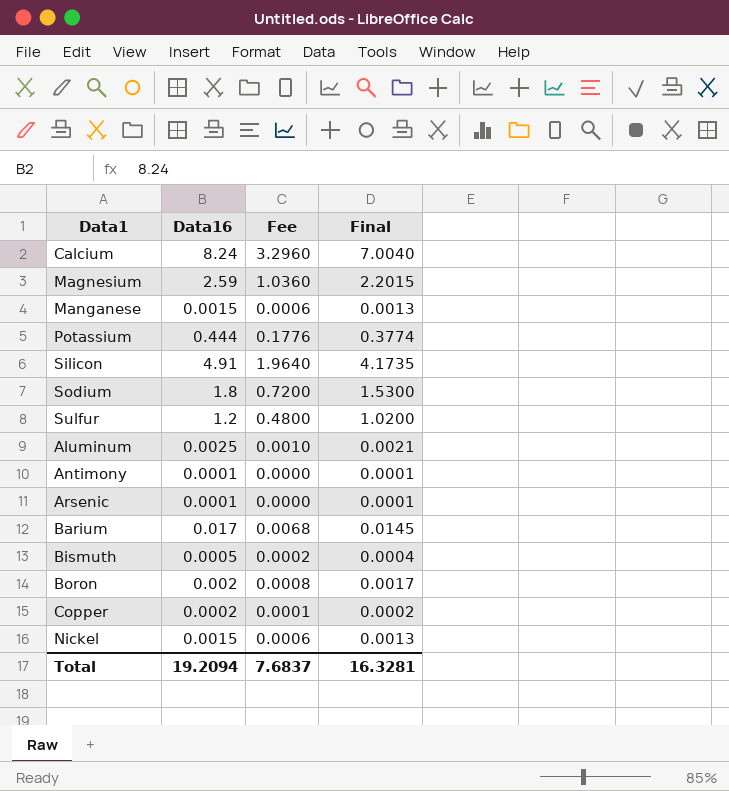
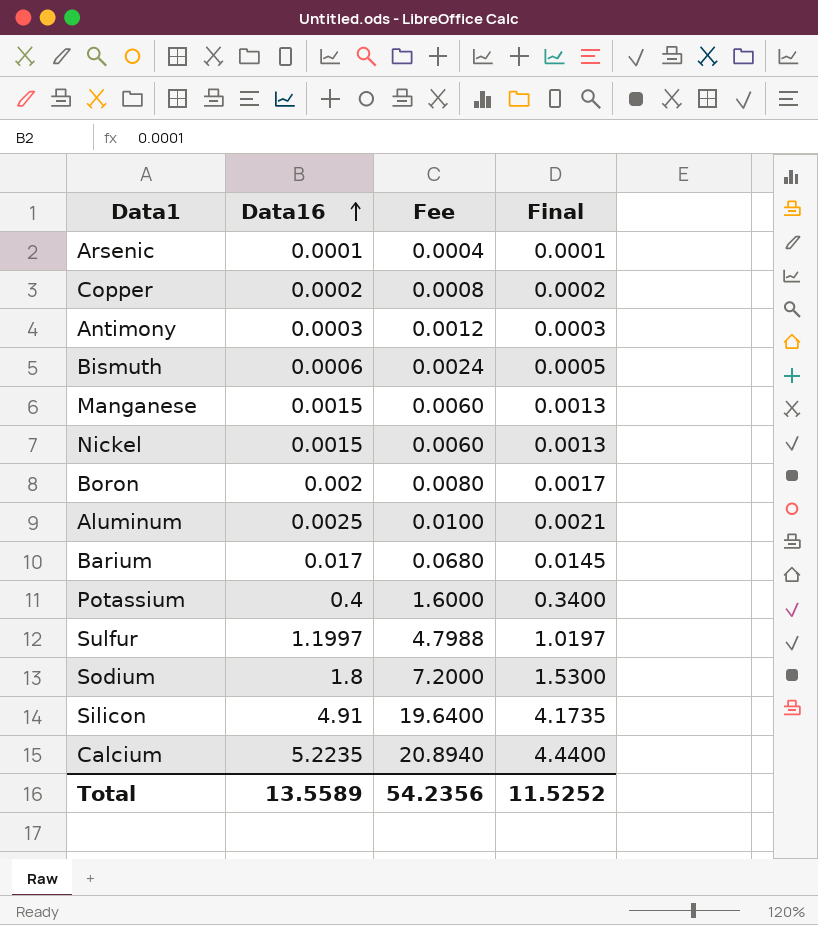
row order: none -> Data16 ascending
column Fee | formula: [Data16] * 0.4 -> [Data16] * 4
row Magnesium: 2.59 | 1.0360 | 2.2015 -> none
Antimony | Data16: 0.0001 -> 0.0003
Antimony | Final: 0.0001 -> 0.0003
Bismuth | Data16: 0.0005 -> 0.0006
Bismuth | Final: 0.0004 -> 0.0005
Potassium | Data16: 0.444 -> 0.4
Potassium | Final: 0.3774 -> 0.3400
Sulfur | Data16: 1.2 -> 1.1997
Sulfur | Final: 1.0200 -> 1.0197
Calcium | Data16: 8.24 -> 5.2235
Calcium | Final: 7.0040 -> 4.4400
Total | Data16: 19.2094 -> 13.5589
Total | Fee: 7.6837 -> 54.2356
Total | Final: 16.3281 -> 11.5252

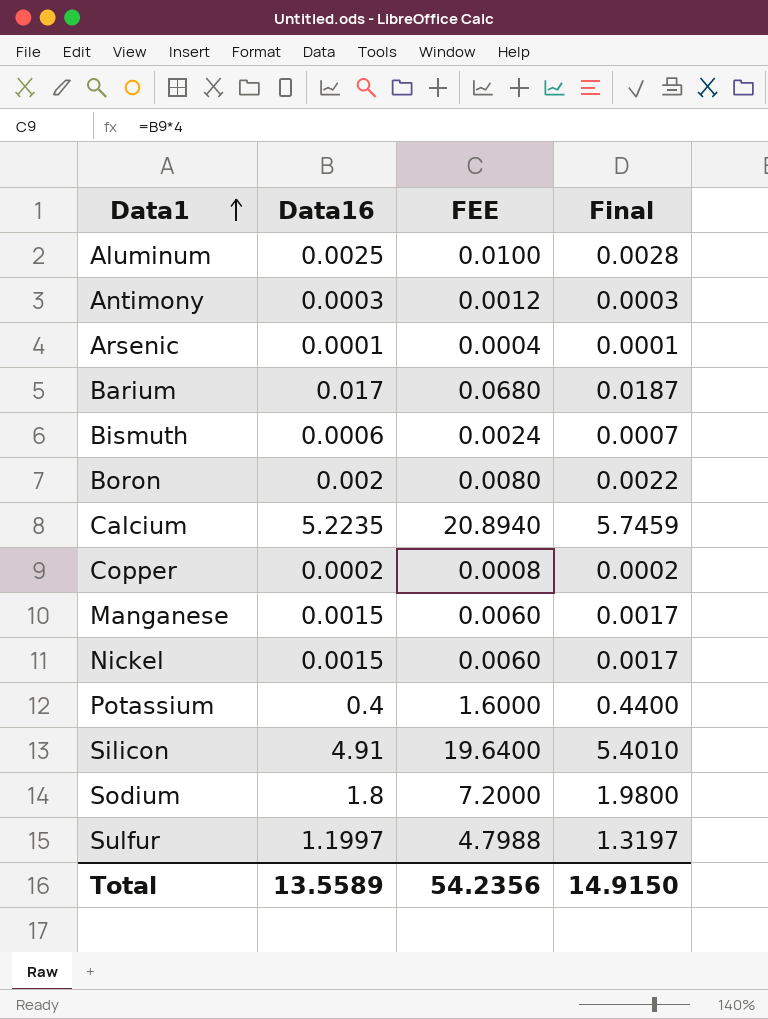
row order: Data16 ascending -> Data1 ascending
column name: Fee -> FEE
column Final | formula: [Data16] * 0.85 -> [Data16] * 1.1
Total | Final: 11.5252 -> 14.9150

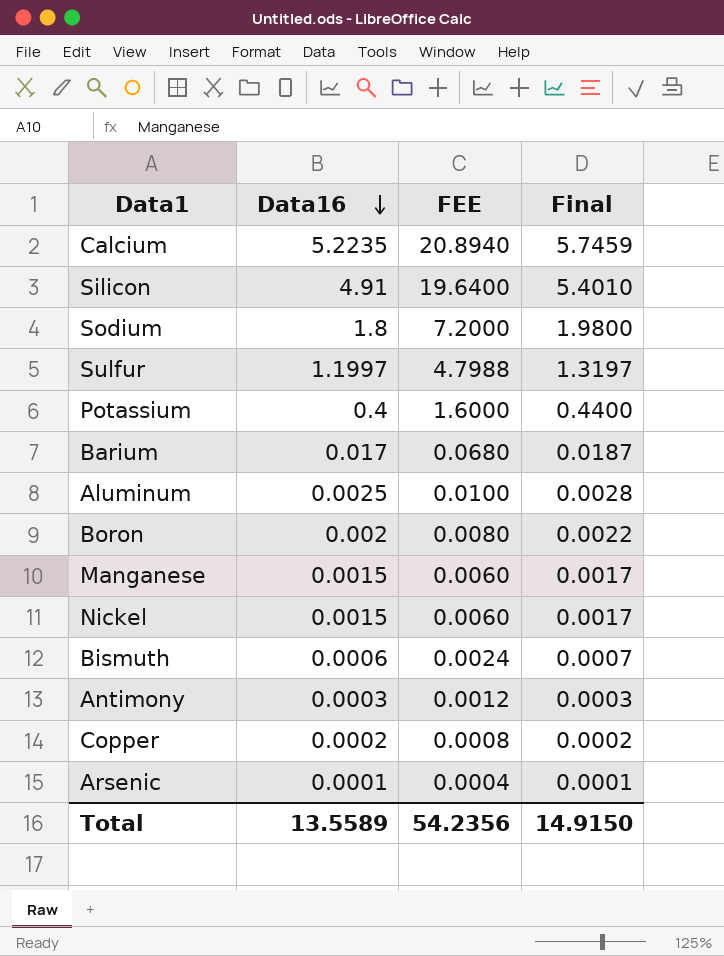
row order: Data1 ascending -> Data16 descending

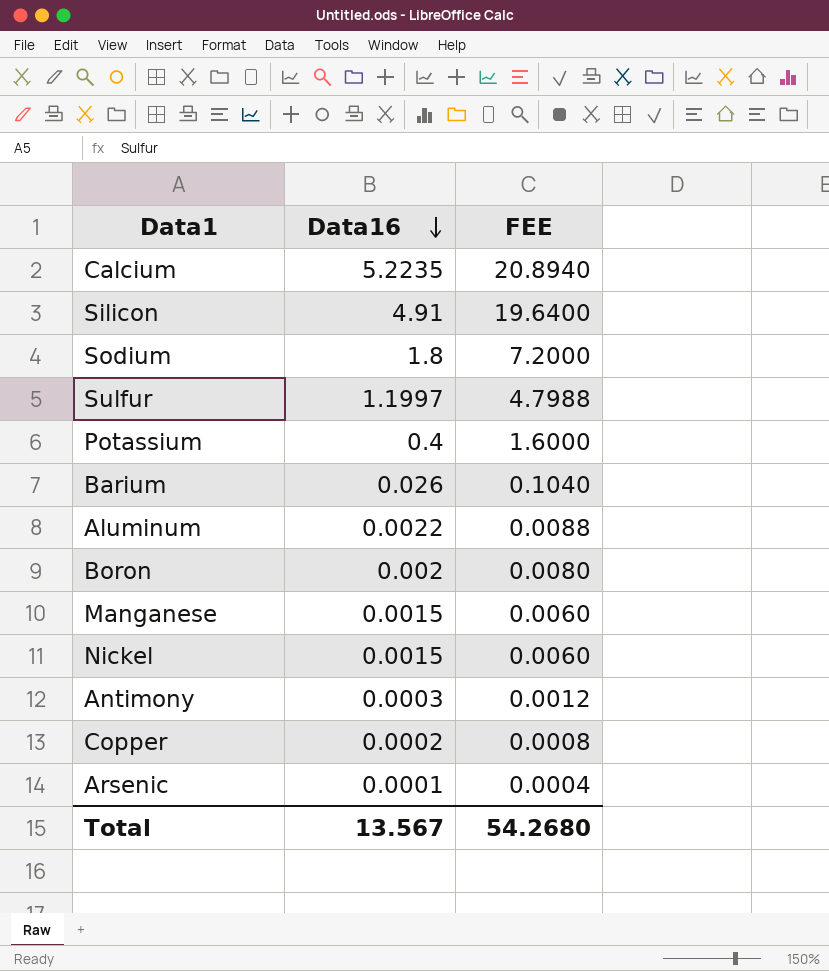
column Final | formula: [Data16] * 1.1 -> none
row Bismuth: 0.0006 | 0.0024 | 0.0007 -> none
Barium | Data16: 0.017 -> 0.026
Barium | FEE: 0.0680 -> 0.1040
Aluminum | Data16: 0.0025 -> 0.0022
Aluminum | FEE: 0.0100 -> 0.0088
Total | Data16: 13.5589 -> 13.567
Total | FEE: 54.2356 -> 54.2680

